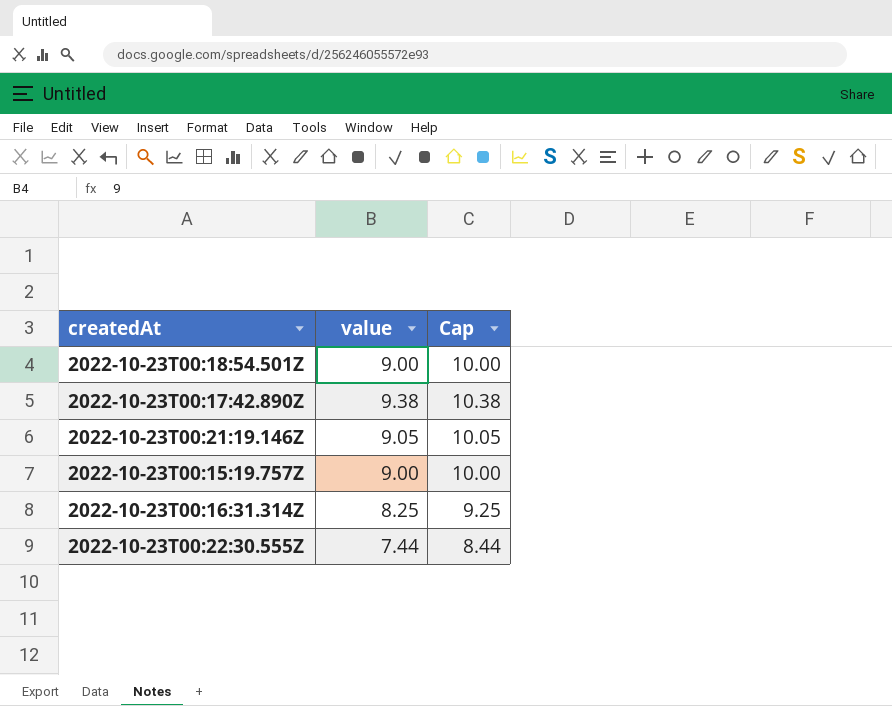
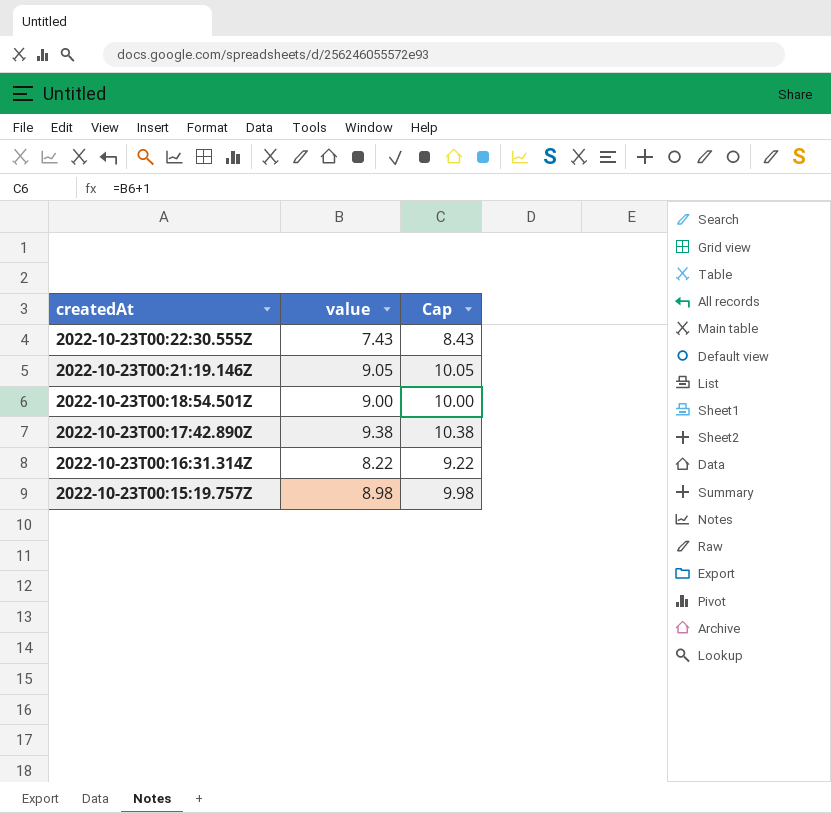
row order: none -> createdAt descending
2022-10-23T00:22:30.555Z | value: 7.44 -> 7.43
2022-10-23T00:22:30.555Z | Cap: 8.44 -> 8.43
2022-10-23T00:16:31.314Z | value: 8.25 -> 8.22
2022-10-23T00:16:31.314Z | Cap: 9.25 -> 9.22
2022-10-23T00:15:19.757Z | value: 9.00 -> 8.98
2022-10-23T00:15:19.757Z | Cap: 10.00 -> 9.98

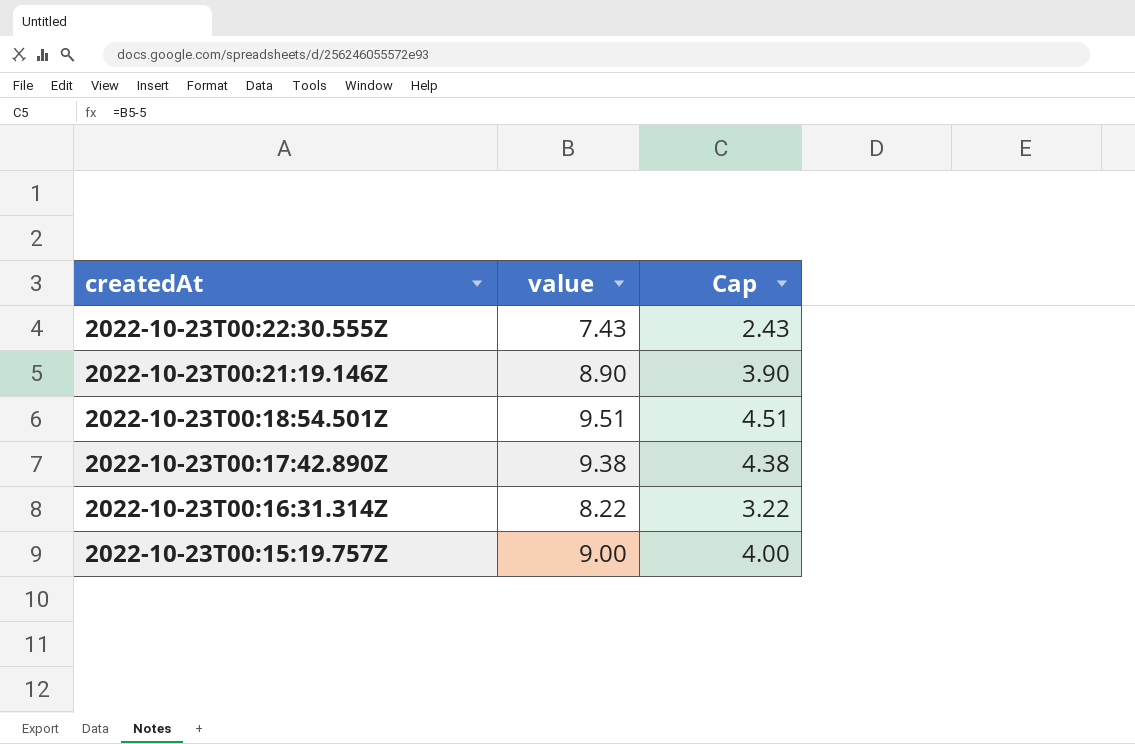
column Cap | formula: [value] + 1 -> [value] - 5
2022-10-23T00:21:19.146Z | value: 9.05 -> 8.90
2022-10-23T00:18:54.501Z | value: 9.00 -> 9.51
2022-10-23T00:15:19.757Z | value: 8.98 -> 9.00

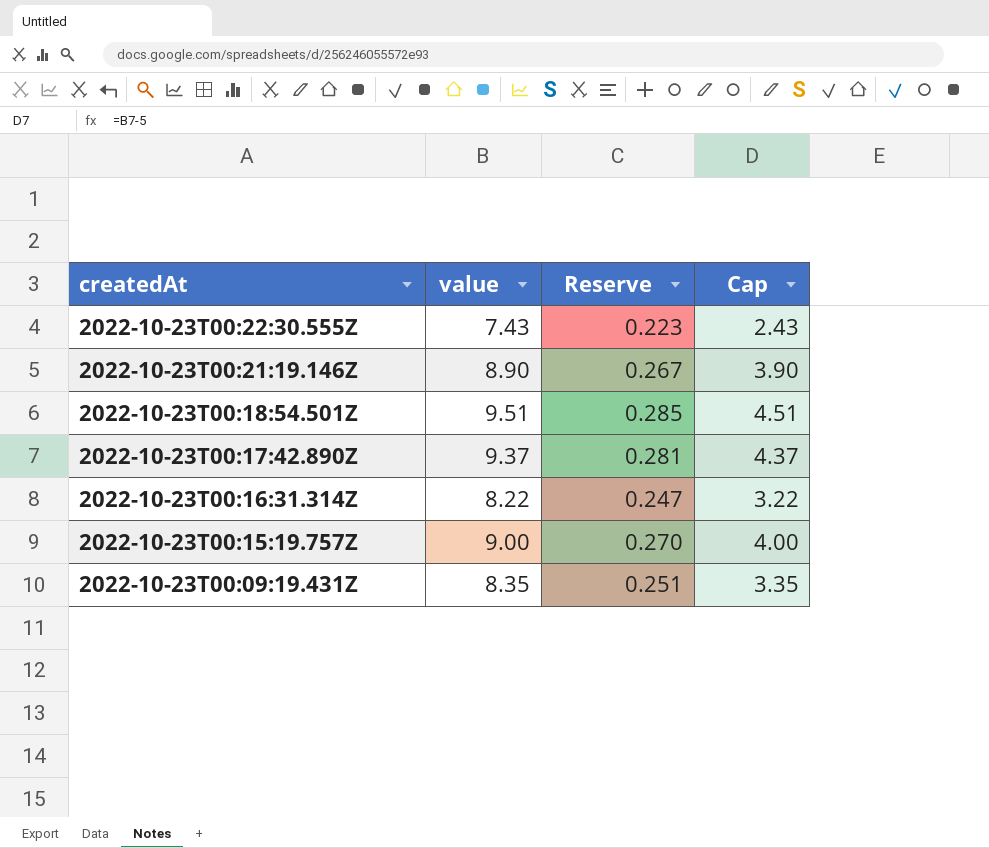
column Reserve | formula: none -> [value] * 0.03
2022-10-23T00:17:42.890Z | value: 9.38 -> 9.37
2022-10-23T00:17:42.890Z | Cap: 4.38 -> 4.37
row 2022-10-23T00:09:19.431Z: none -> 8.35 | 0.251 | 3.35

